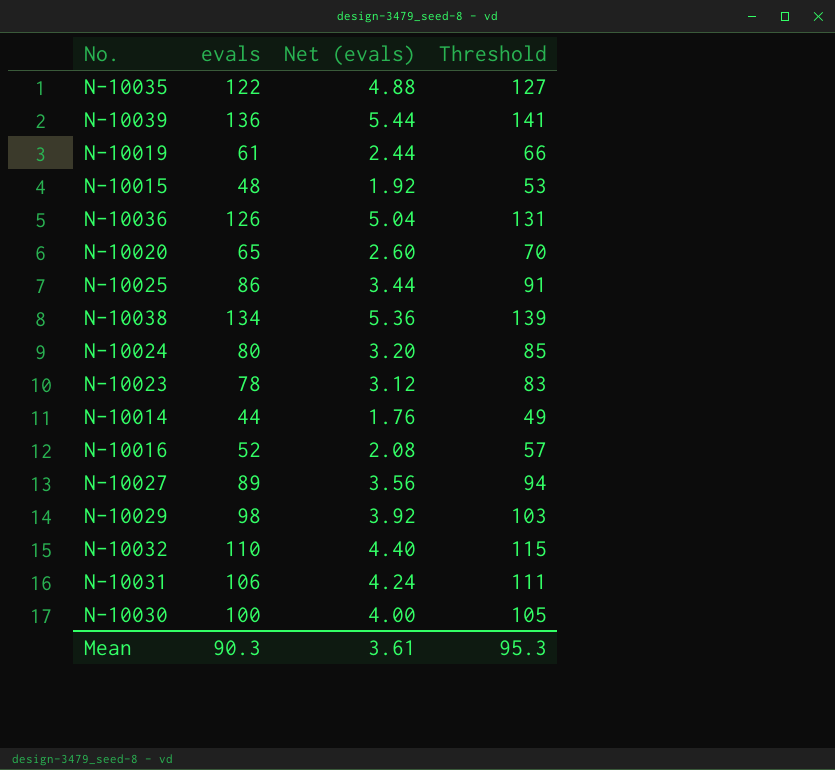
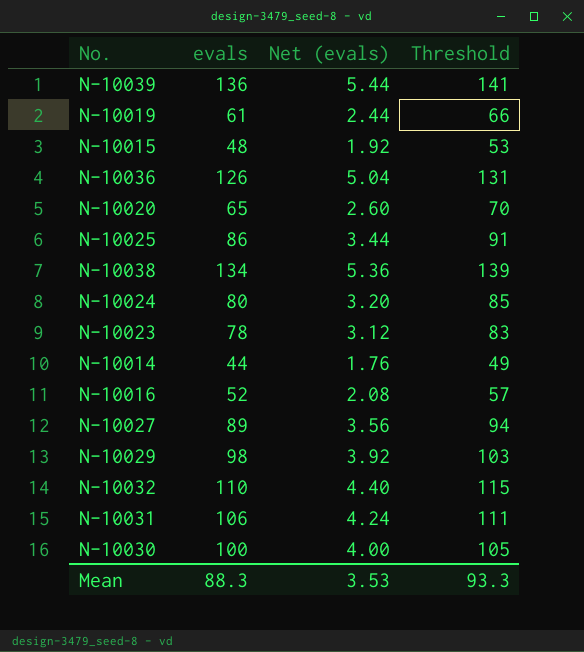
row N-10035: 122 | 4.88 | 127 -> none
Mean | evals: 90.3 -> 88.3
Mean | Net (evals): 3.61 -> 3.53
Mean | Threshold: 95.3 -> 93.3

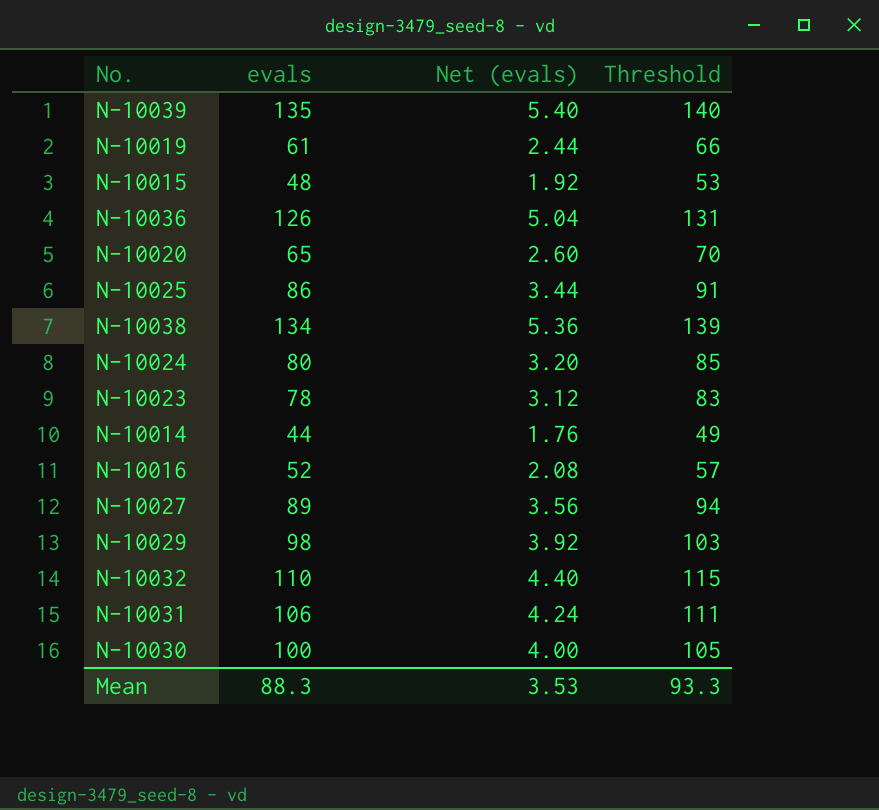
N-10039 | evals: 136 -> 135
N-10039 | Net (evals): 5.44 -> 5.40
N-10039 | Threshold: 141 -> 140

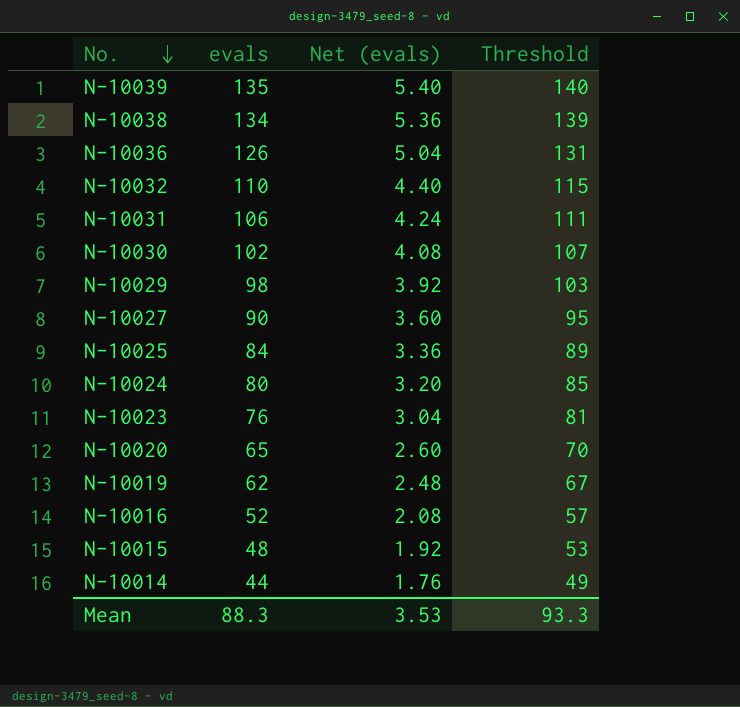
row order: none -> No. descending
N-10030 | evals: 100 -> 102
N-10030 | Net (evals): 4.00 -> 4.08
N-10030 | Threshold: 105 -> 107
N-10027 | evals: 89 -> 90
N-10027 | Net (evals): 3.56 -> 3.60
N-10027 | Threshold: 94 -> 95
N-10025 | evals: 86 -> 84
N-10025 | Net (evals): 3.44 -> 3.36
N-10025 | Threshold: 91 -> 89
N-10023 | evals: 78 -> 76
N-10023 | Net (evals): 3.12 -> 3.04
N-10023 | Threshold: 83 -> 81
N-10019 | evals: 61 -> 62
N-10019 | Net (evals): 2.44 -> 2.48
N-10019 | Threshold: 66 -> 67

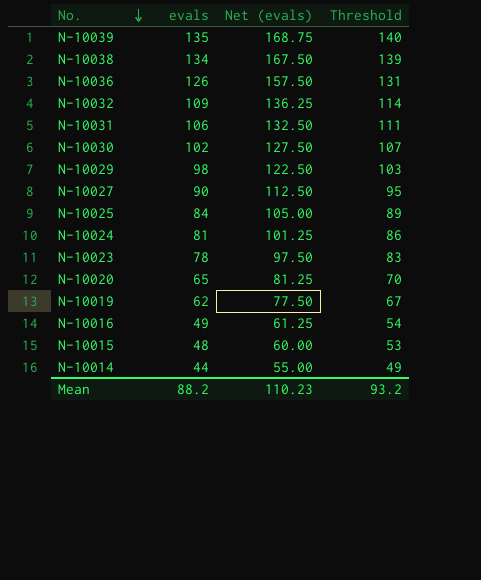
column Net (evals) | formula: [evals] * 0.04 -> [evals] * 1.25
N-10032 | evals: 110 -> 109
N-10032 | Threshold: 115 -> 114
N-10024 | evals: 80 -> 81
N-10024 | Threshold: 85 -> 86
N-10023 | evals: 76 -> 78
N-10023 | Threshold: 81 -> 83
N-10016 | evals: 52 -> 49
N-10016 | Threshold: 57 -> 54
Mean | evals: 88.3 -> 88.2
Mean | Net (evals): 3.53 -> 110.23
Mean | Threshold: 93.3 -> 93.2

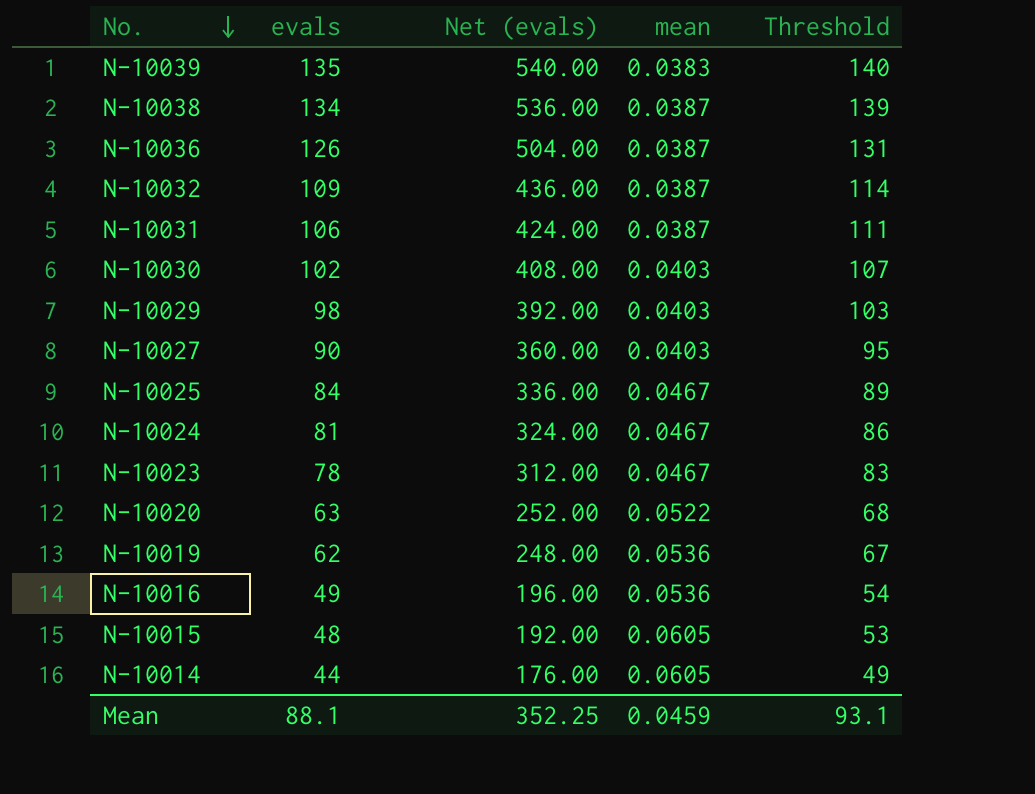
column Net (evals) | formula: [evals] * 1.25 -> [evals] * 4
column mean | position: none -> 4
N-10020 | evals: 65 -> 63
N-10020 | Threshold: 70 -> 68
Mean | evals: 88.2 -> 88.1
Mean | Net (evals): 110.23 -> 352.25
Mean | Threshold: 93.2 -> 93.1

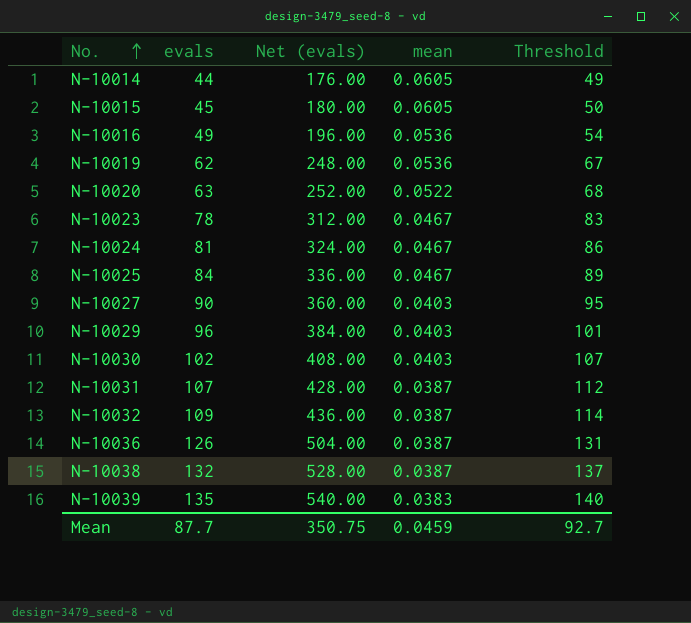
row order: No. descending -> No. ascending
N-10015 | evals: 48 -> 45
N-10015 | Net (evals): 192.00 -> 180.00
N-10015 | Threshold: 53 -> 50
N-10029 | evals: 98 -> 96
N-10029 | Net (evals): 392.00 -> 384.00
N-10029 | Threshold: 103 -> 101
N-10031 | evals: 106 -> 107
N-10031 | Net (evals): 424.00 -> 428.00
N-10031 | Threshold: 111 -> 112
N-10038 | evals: 134 -> 132
N-10038 | Net (evals): 536.00 -> 528.00
N-10038 | Threshold: 139 -> 137
Mean | evals: 88.1 -> 87.7
Mean | Net (evals): 352.25 -> 350.75
Mean | Threshold: 93.1 -> 92.7

